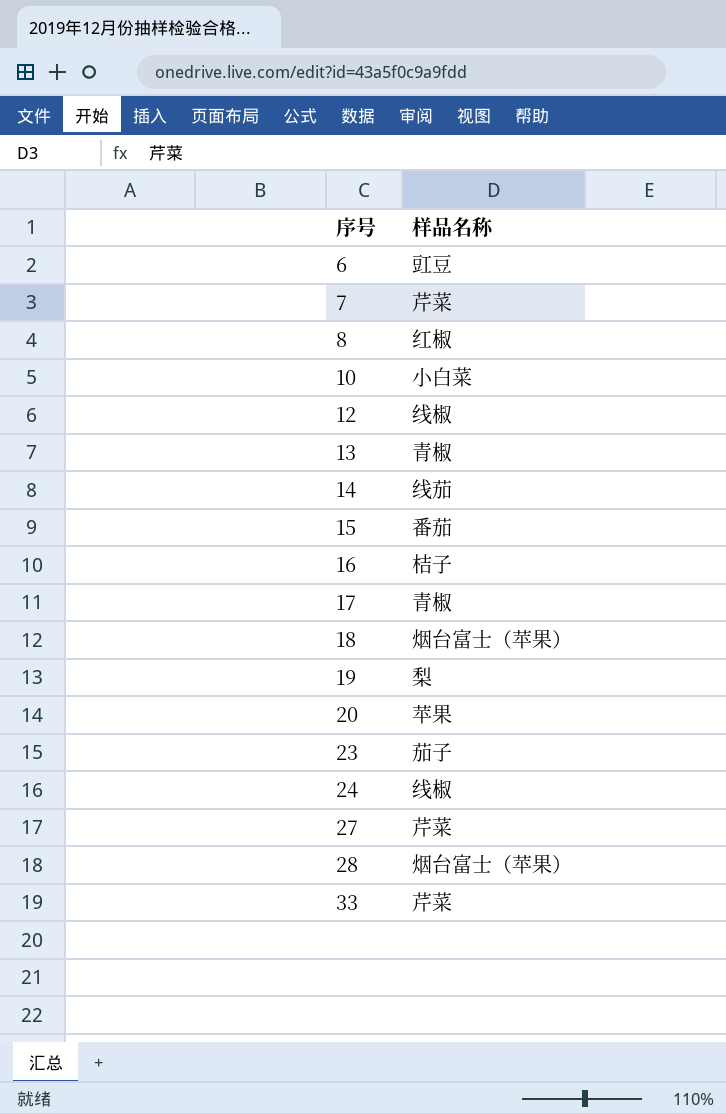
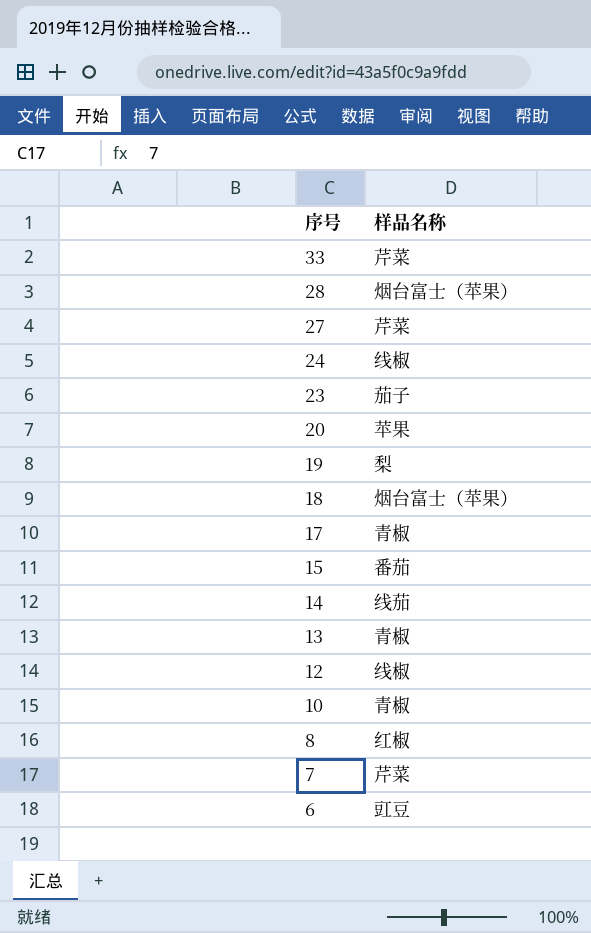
row order: 序号 ascending -> 序号 descending
row 16: 桔子 -> none
10 | 样品名称: 小白菜 -> 青椒

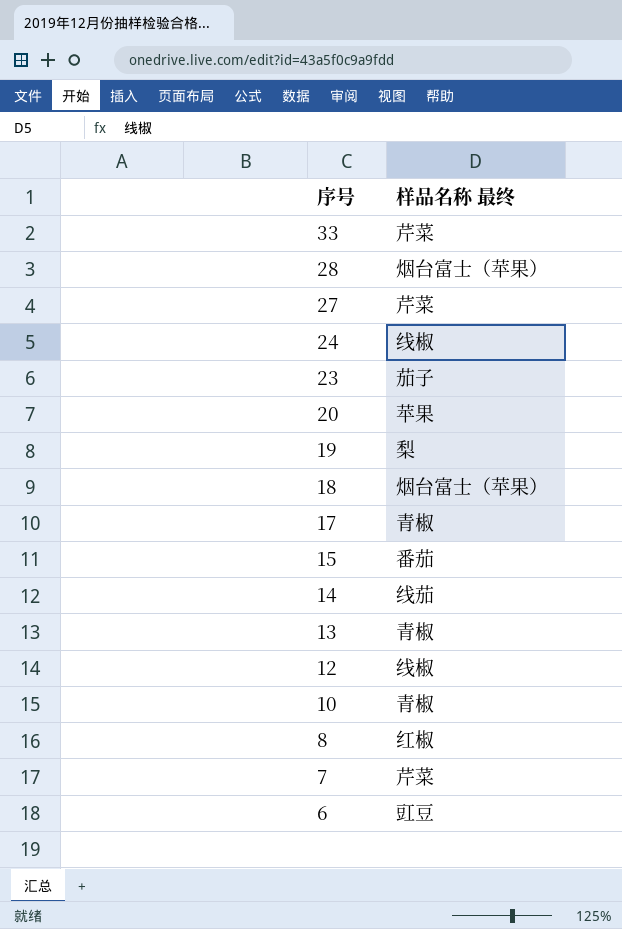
column name: 样品名称 -> 样品名称 最终

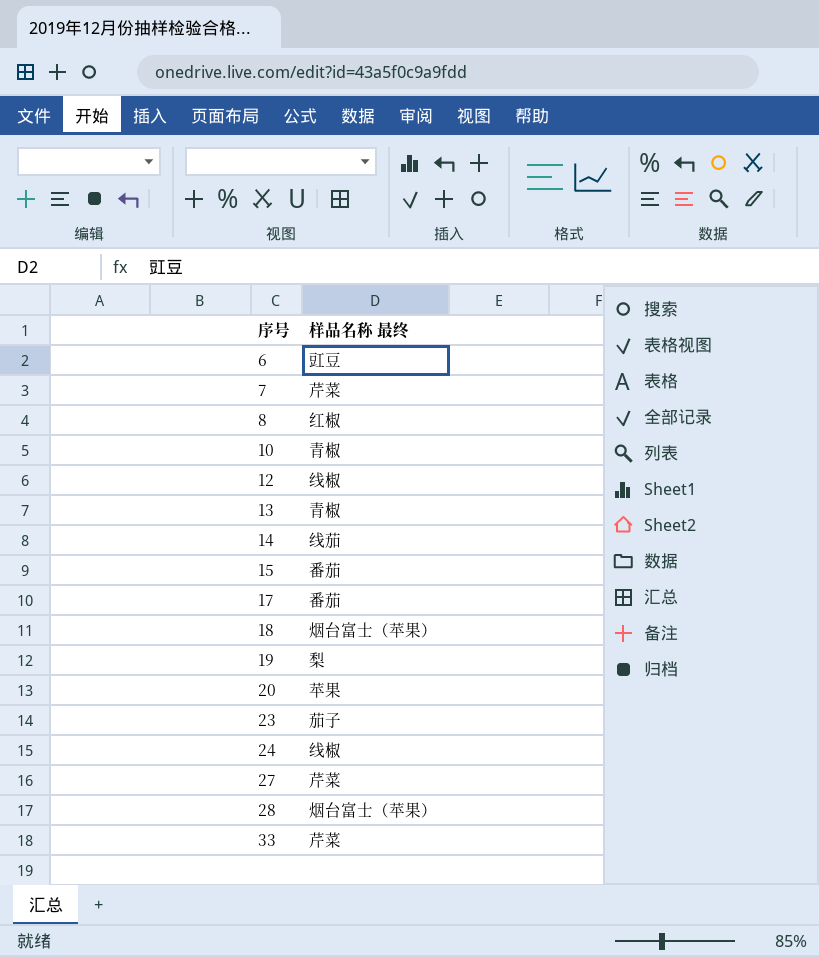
row order: 序号 descending -> 序号 ascending
17 | 样品名称 最终: 青椒 -> 番茄

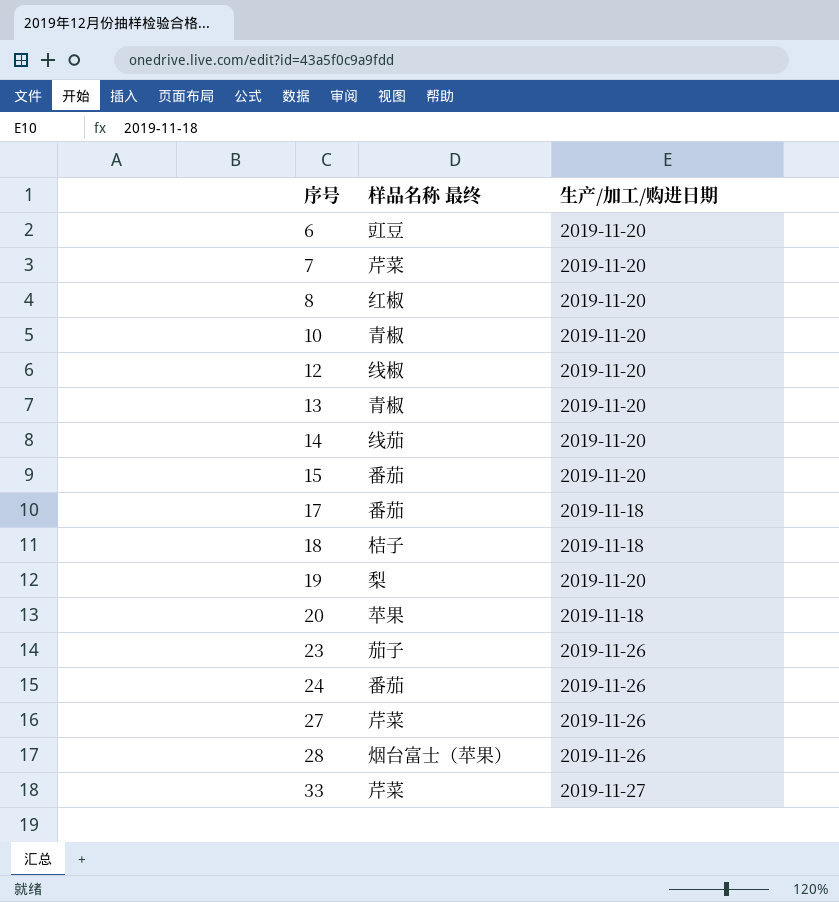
column 生产/加工/购进日期 | position: none -> 3
18 | 样品名称 最终: 烟台富士（苹果） -> 桔子
24 | 样品名称 最终: 线椒 -> 番茄

